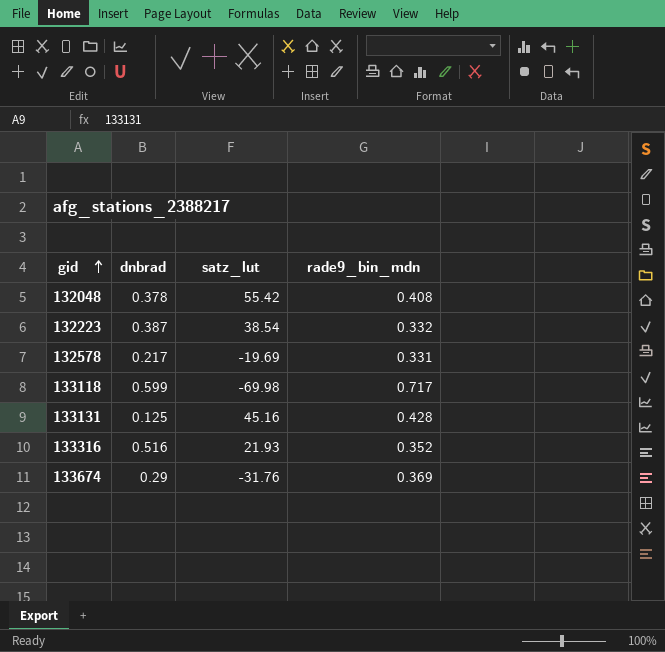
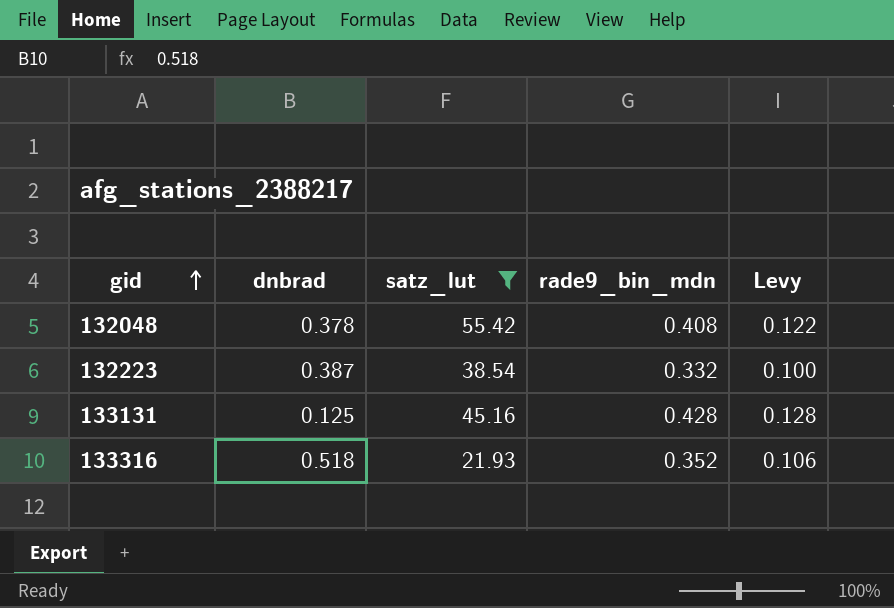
filter: none -> satz_lut >= 21.93
column Levy | formula: none -> [rade9_bin_mdn] * 0.3
133316 | dnbrad: 0.516 -> 0.518

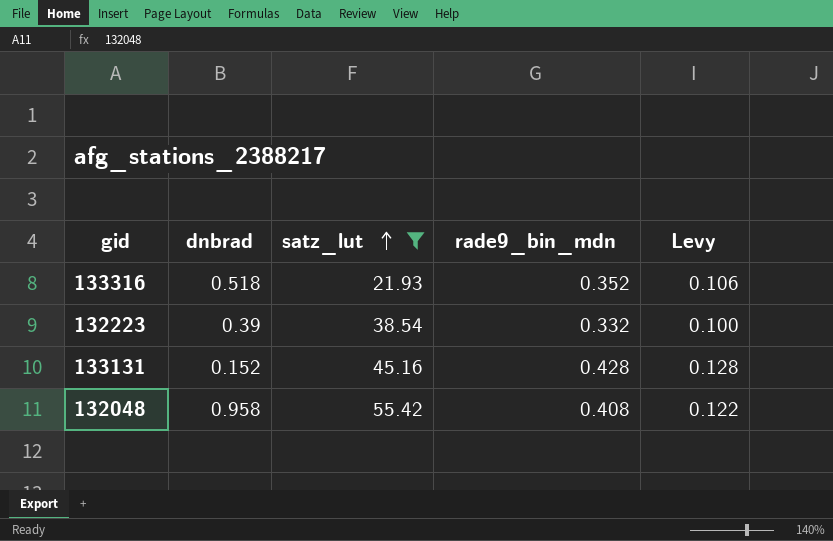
row order: gid ascending -> satz_lut ascending
132223 | dnbrad: 0.387 -> 0.39
133131 | dnbrad: 0.125 -> 0.152
132048 | dnbrad: 0.378 -> 0.958

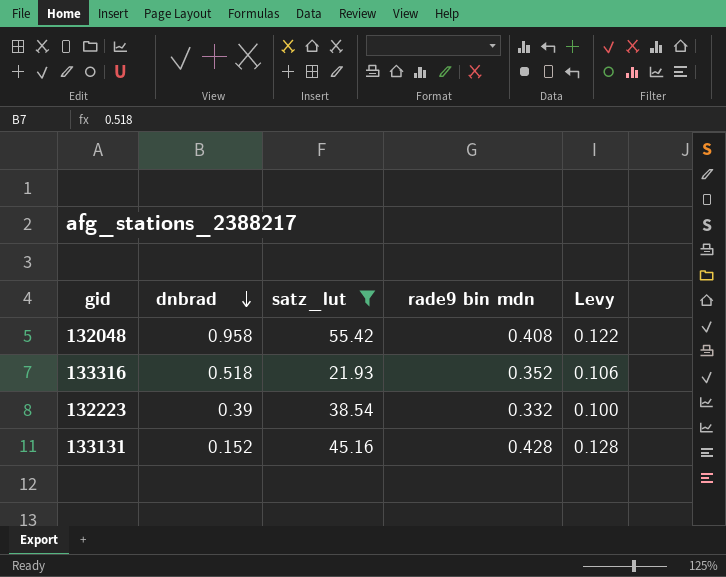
row order: satz_lut ascending -> dnbrad descending
column name: rade9_bin_mdn -> rade9 bin mdn

